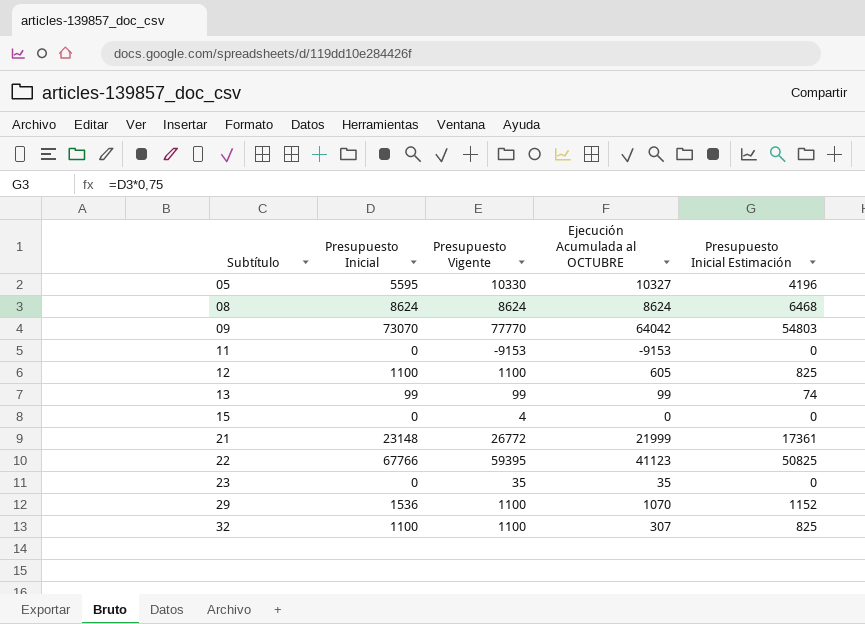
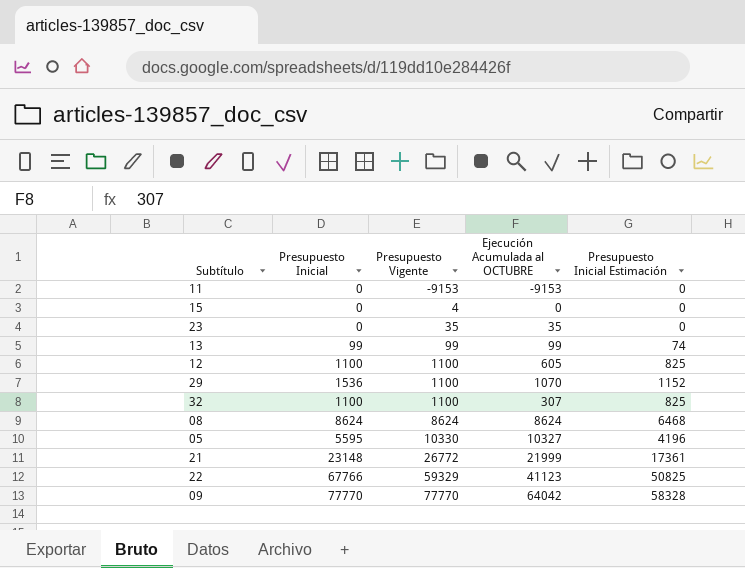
row order: Subtítulo ascending -> Presupuesto Vigente ascending
22 | Presupuesto Vigente: 59395 -> 59329
09 | Presupuesto Inicial: 73070 -> 77770
09 | Presupuesto Inicial Estimación: 54803 -> 58328

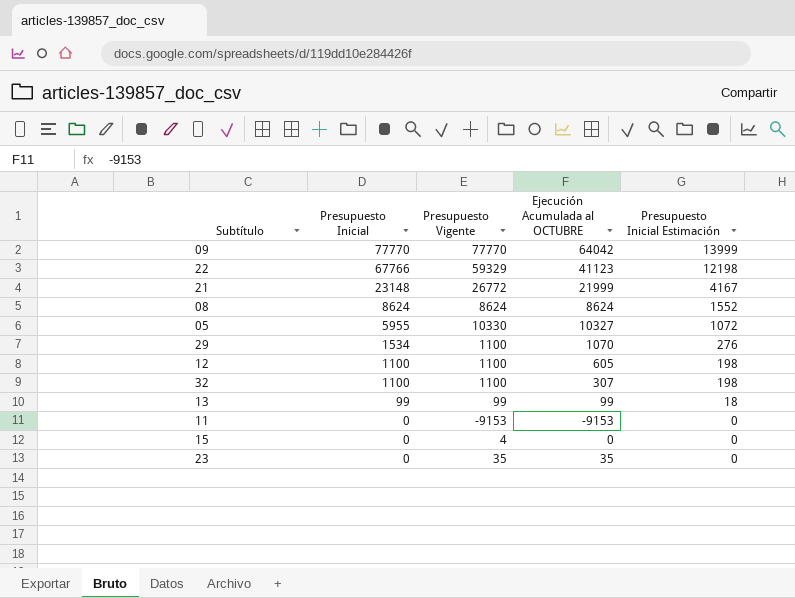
row order: Presupuesto Vigente ascending -> Presupuesto Inicial descending
column Presupuesto Inicial Estimación | formula: [Presupuesto Inicial] * 0,75 -> [Presupuesto Inicial] * 0,18
05 | Presupuesto Inicial: 5595 -> 5955
29 | Presupuesto Inicial: 1536 -> 1534

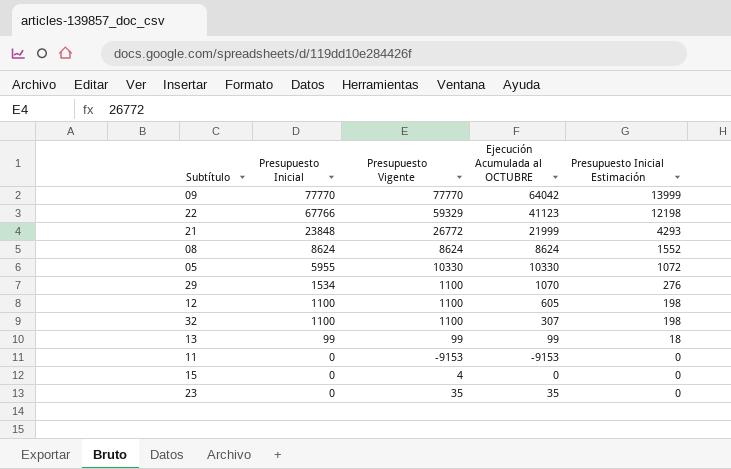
21 | Presupuesto Inicial: 23148 -> 23848
21 | Presupuesto Inicial Estimación: 4167 -> 4293
05 | Ejecución Acumulada al OCTUBRE: 10327 -> 10330

